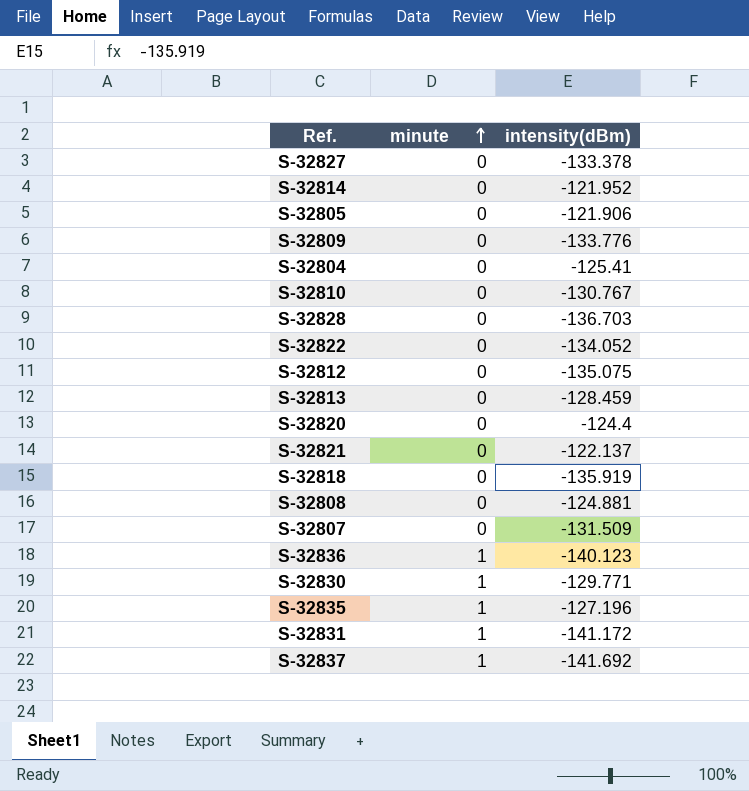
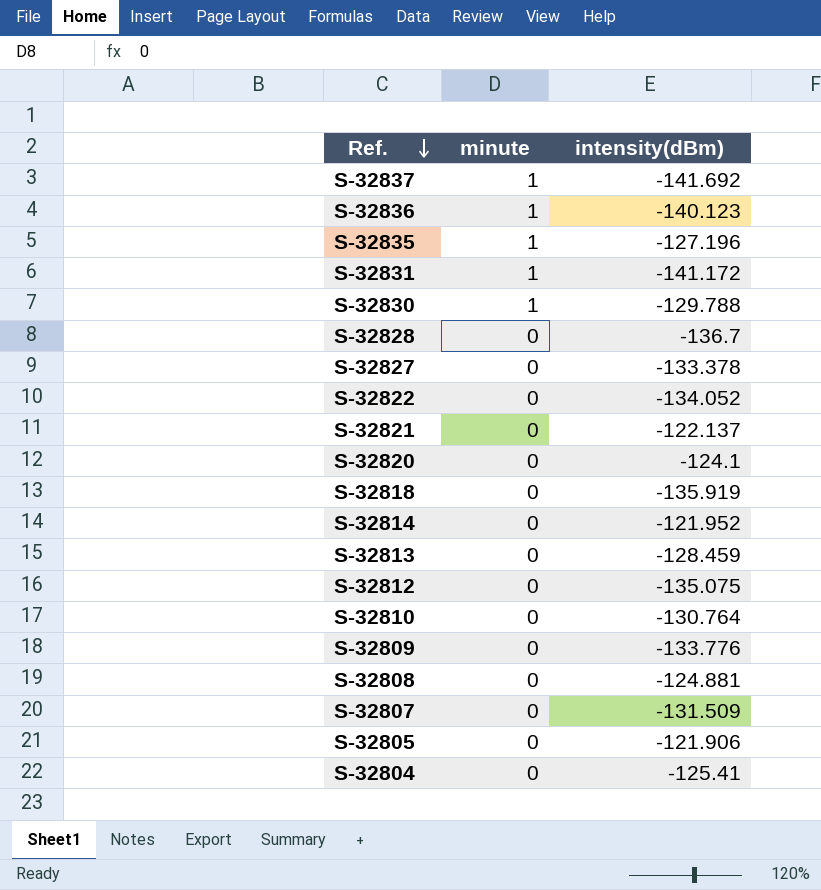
row order: minute ascending -> Ref. descending
S-32830 | intensity(dBm): -129.771 -> -129.788
S-32828 | intensity(dBm): -136.703 -> -136.7
S-32820 | intensity(dBm): -124.4 -> -124.1
S-32810 | intensity(dBm): -130.767 -> -130.764

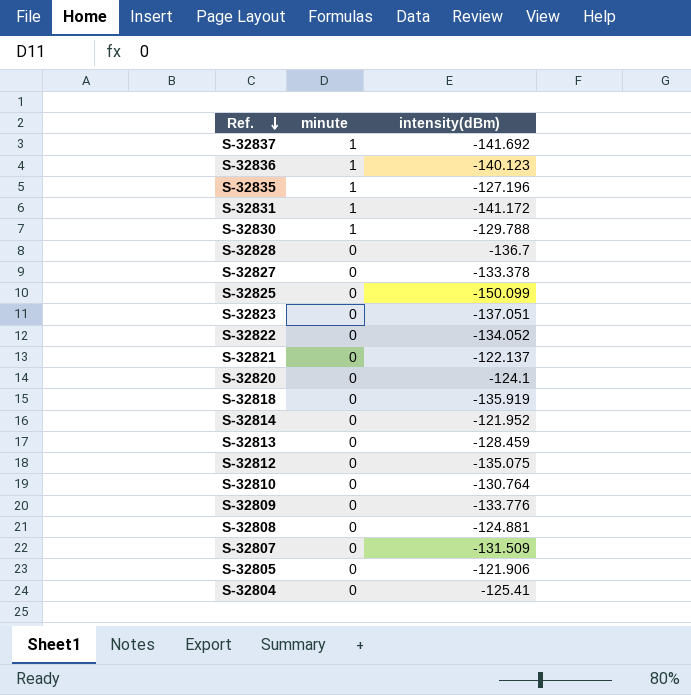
row S-32825: none -> 0 | -150.099
row S-32823: none -> 0 | -137.051

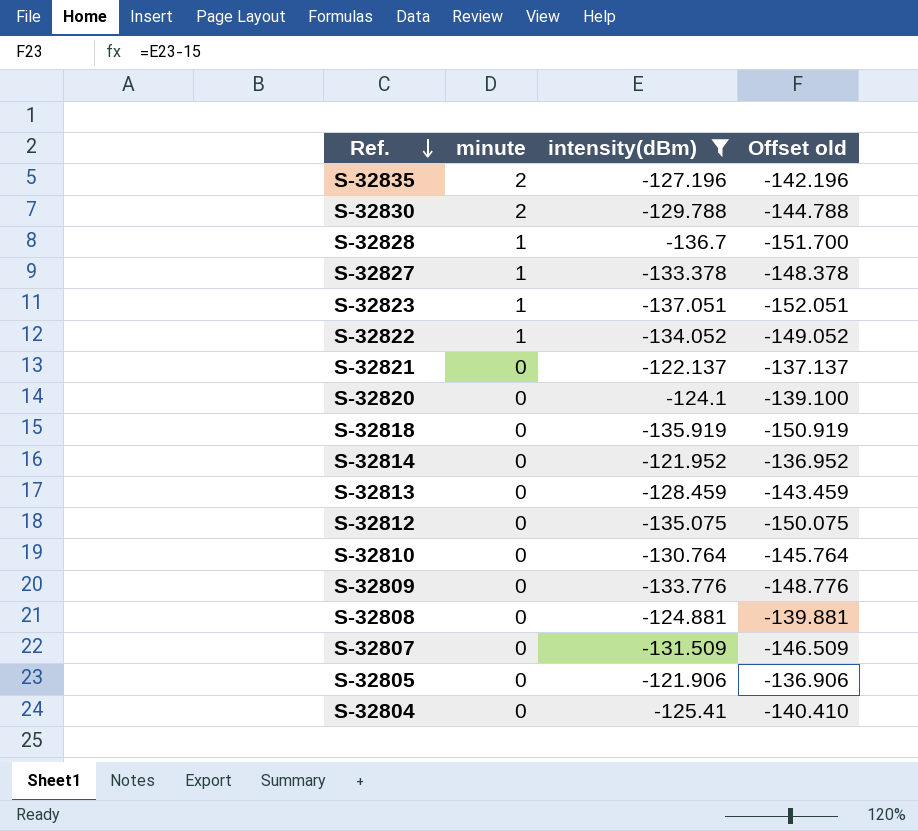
filter: none -> intensity(dBm) >= -137.051
column Offset old | formula: none -> [intensity(dBm)] - 15
S-32835 | minute: 1 -> 2
S-32830 | minute: 1 -> 2
S-32828 | minute: 0 -> 1
S-32827 | minute: 0 -> 1
S-32823 | minute: 0 -> 1
S-32822 | minute: 0 -> 1

